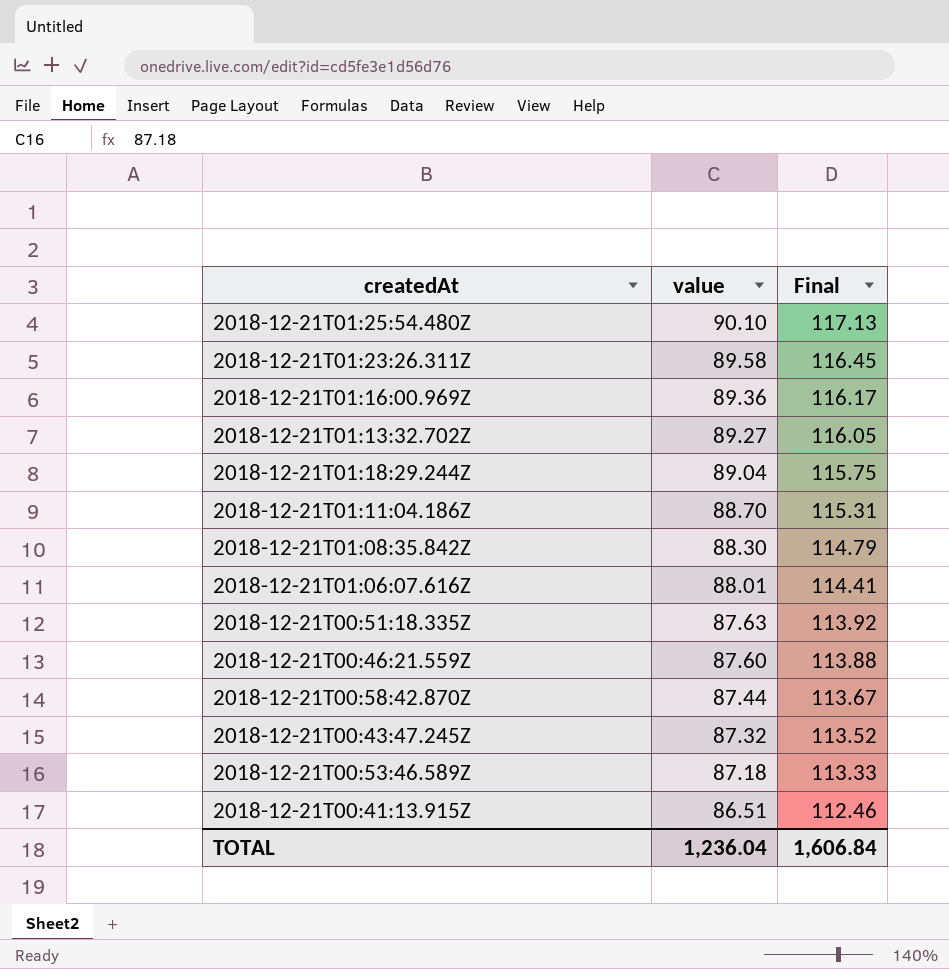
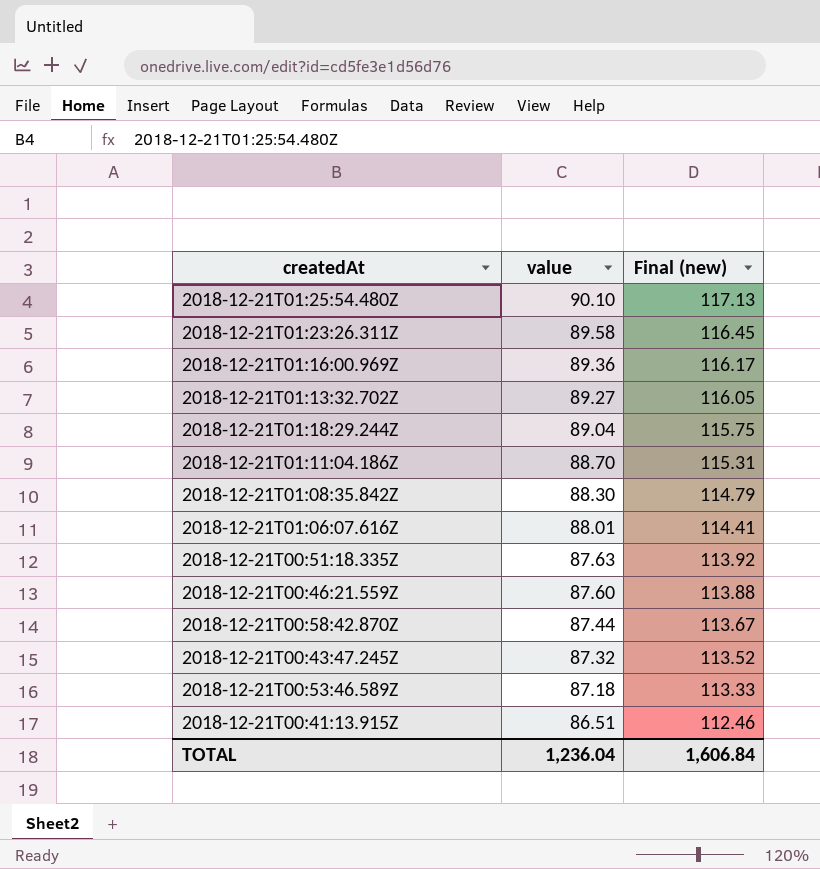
column name: Final -> Final (new)

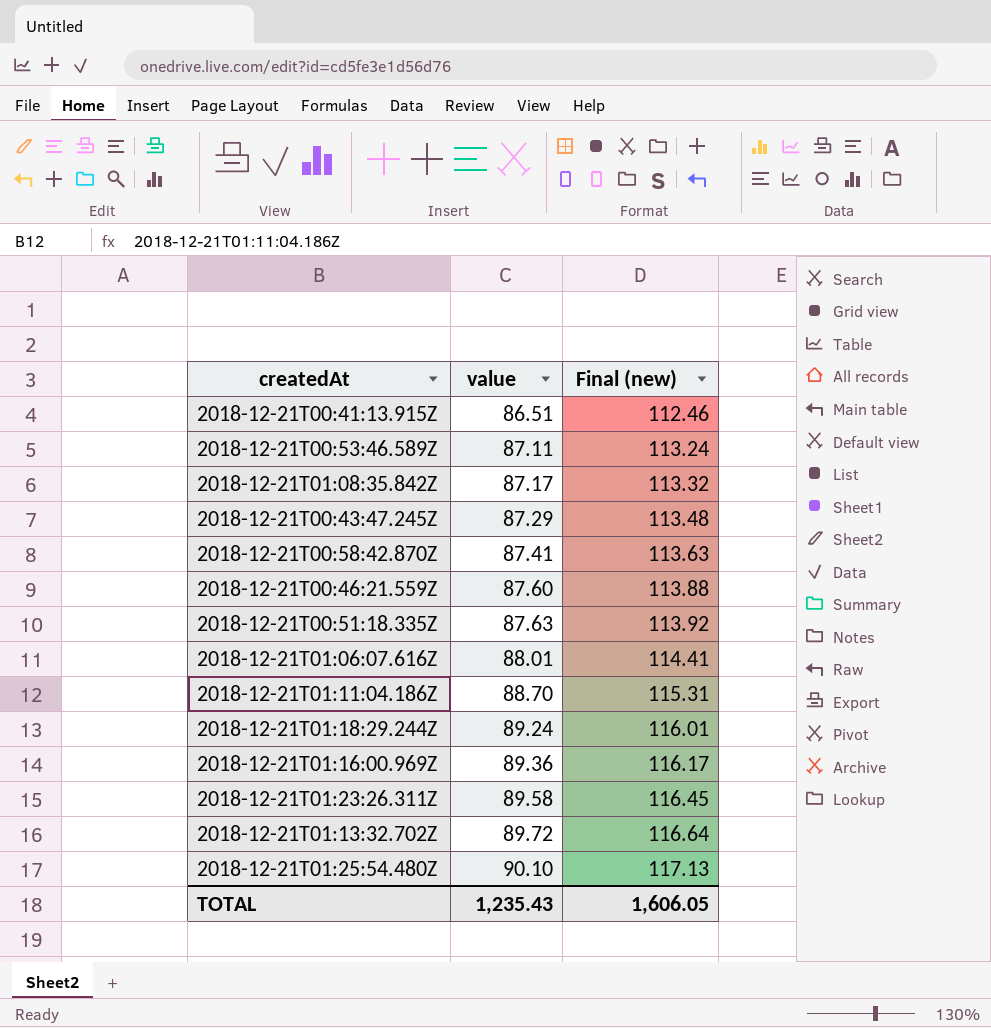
row order: value descending -> value ascending
2018-12-21T00:53:46.589Z | value: 87.18 -> 87.11
2018-12-21T00:53:46.589Z | Final (new): 113.33 -> 113.24
2018-12-21T01:08:35.842Z | value: 88.30 -> 87.17
2018-12-21T01:08:35.842Z | Final (new): 114.79 -> 113.32
2018-12-21T00:43:47.245Z | value: 87.32 -> 87.29
2018-12-21T00:43:47.245Z | Final (new): 113.52 -> 113.48
2018-12-21T00:58:42.870Z | value: 87.44 -> 87.41
2018-12-21T00:58:42.870Z | Final (new): 113.67 -> 113.63
2018-12-21T01:18:29.244Z | value: 89.04 -> 89.24
2018-12-21T01:18:29.244Z | Final (new): 115.75 -> 116.01
2018-12-21T01:13:32.702Z | value: 89.27 -> 89.72
2018-12-21T01:13:32.702Z | Final (new): 116.05 -> 116.64
TOTAL | value: 1,236.04 -> 1,235.43
TOTAL | Final (new): 1,606.84 -> 1,606.05

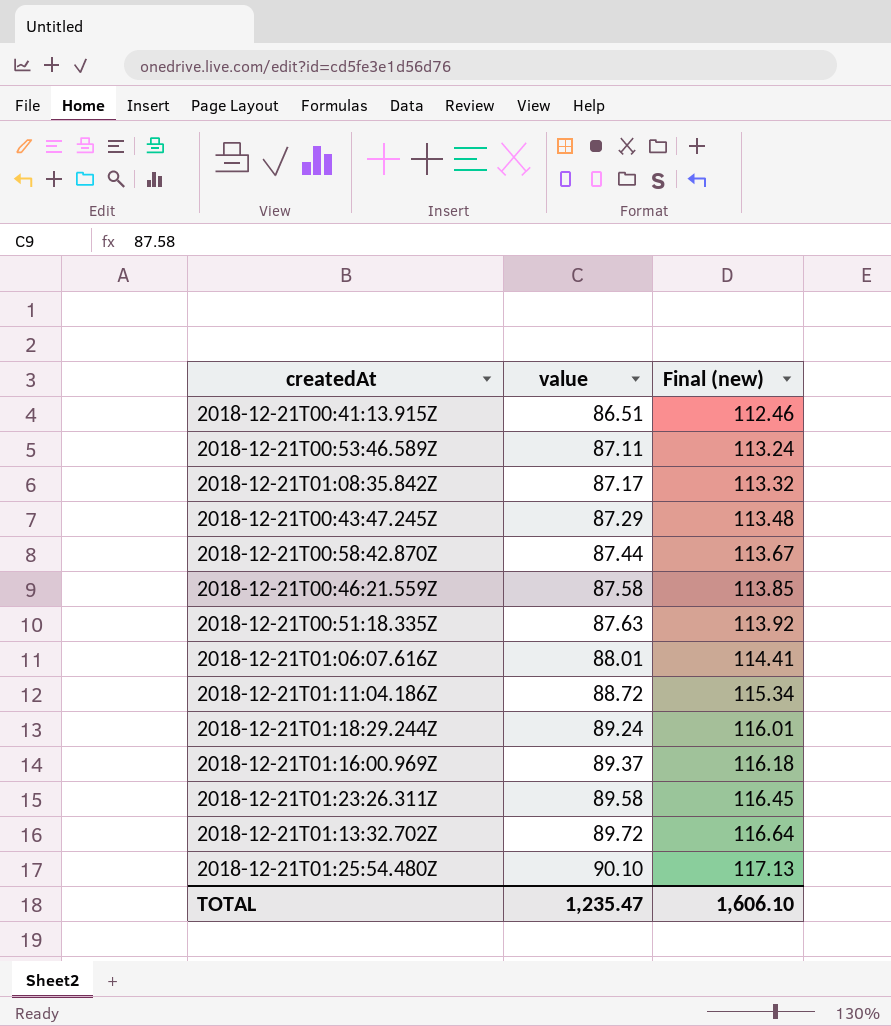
2018-12-21T00:58:42.870Z | value: 87.41 -> 87.44
2018-12-21T00:58:42.870Z | Final (new): 113.63 -> 113.67
2018-12-21T00:46:21.559Z | value: 87.60 -> 87.58
2018-12-21T00:46:21.559Z | Final (new): 113.88 -> 113.85
2018-12-21T01:11:04.186Z | value: 88.70 -> 88.72
2018-12-21T01:11:04.186Z | Final (new): 115.31 -> 115.34
2018-12-21T01:16:00.969Z | value: 89.36 -> 89.37
2018-12-21T01:16:00.969Z | Final (new): 116.17 -> 116.18
TOTAL | value: 1,235.43 -> 1,235.47
TOTAL | Final (new): 1,606.05 -> 1,606.10

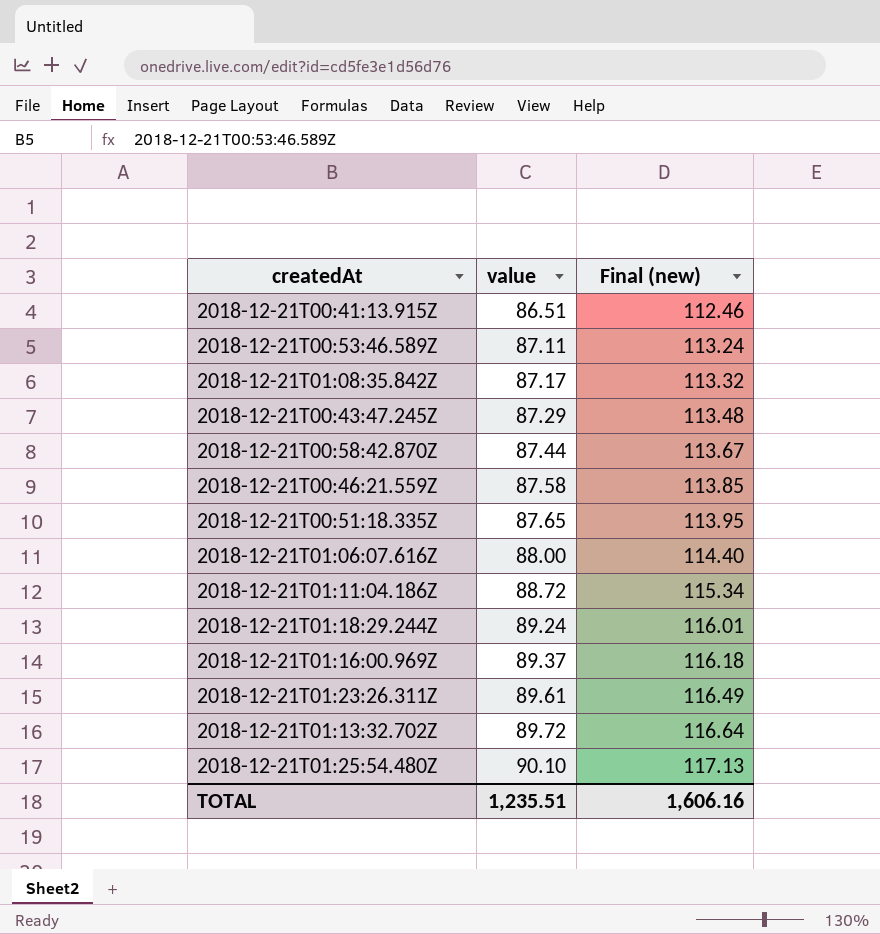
2018-12-21T00:51:18.335Z | value: 87.63 -> 87.65
2018-12-21T00:51:18.335Z | Final (new): 113.92 -> 113.95
2018-12-21T01:06:07.616Z | value: 88.01 -> 88.00
2018-12-21T01:06:07.616Z | Final (new): 114.41 -> 114.40
2018-12-21T01:23:26.311Z | value: 89.58 -> 89.61
2018-12-21T01:23:26.311Z | Final (new): 116.45 -> 116.49
TOTAL | value: 1,235.47 -> 1,235.51
TOTAL | Final (new): 1,606.10 -> 1,606.16

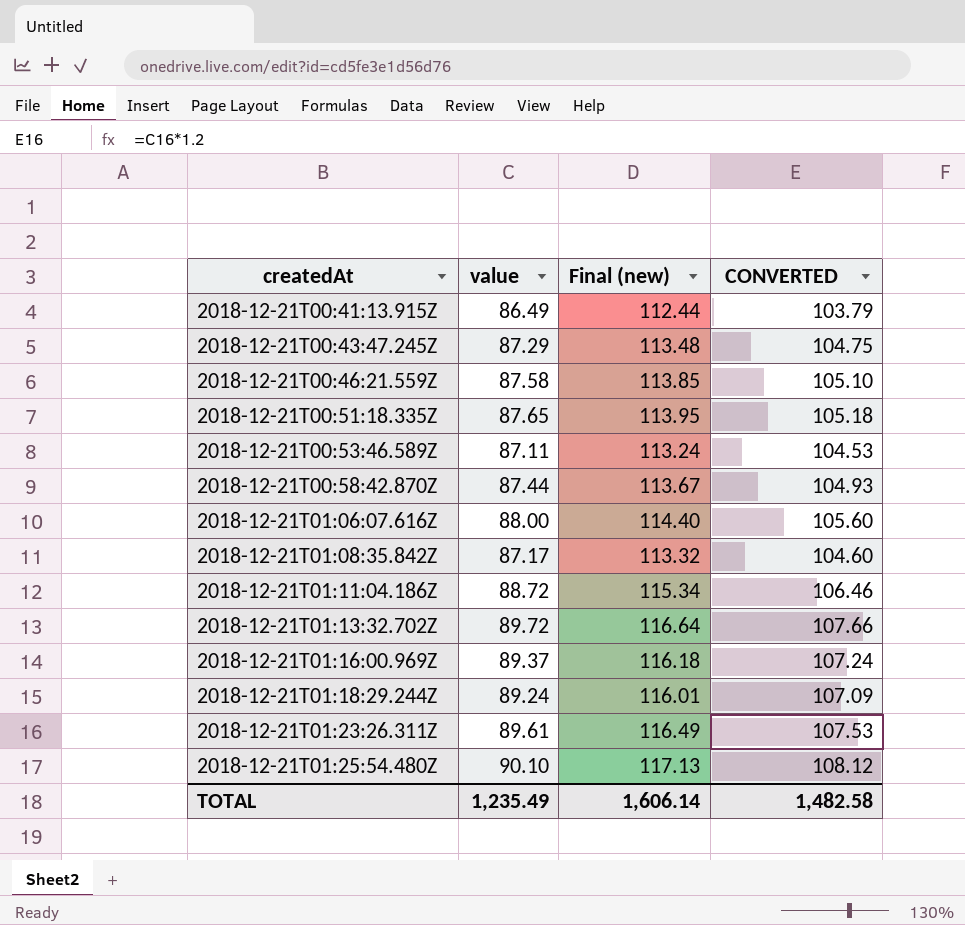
row order: value ascending -> createdAt ascending
column CONVERTED | formula: none -> [value] * 1.2
2018-12-21T00:41:13.915Z | value: 86.51 -> 86.49
2018-12-21T00:41:13.915Z | Final (new): 112.46 -> 112.44
TOTAL | value: 1,235.51 -> 1,235.49
TOTAL | Final (new): 1,606.16 -> 1,606.14

